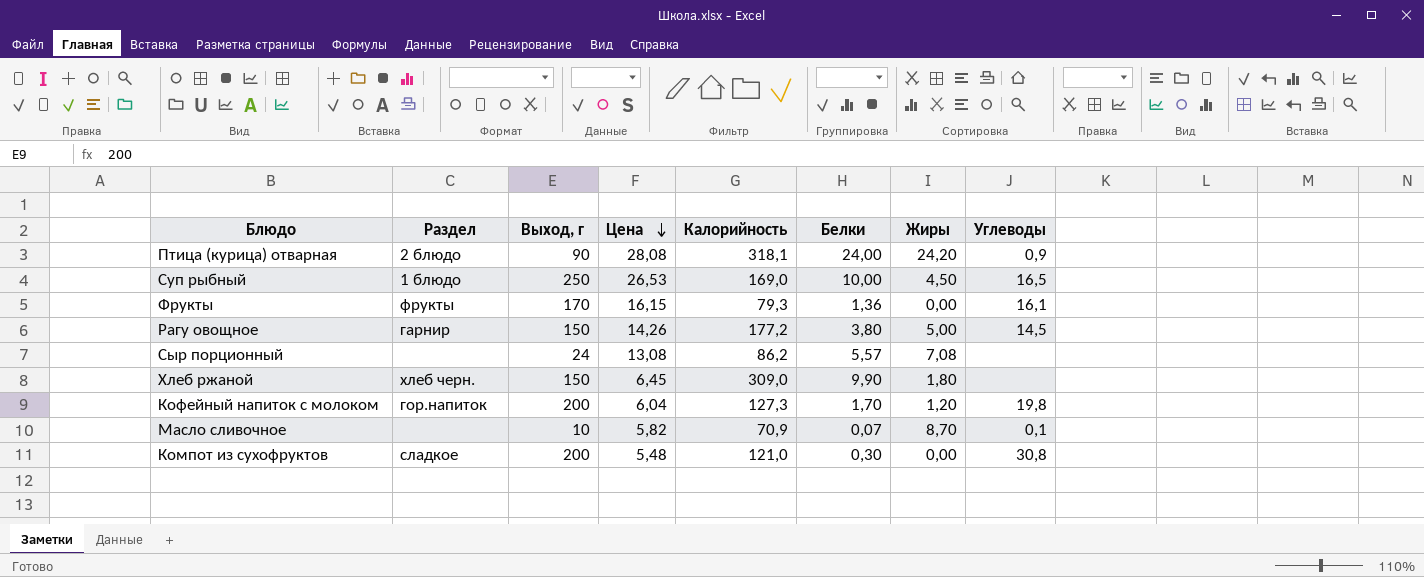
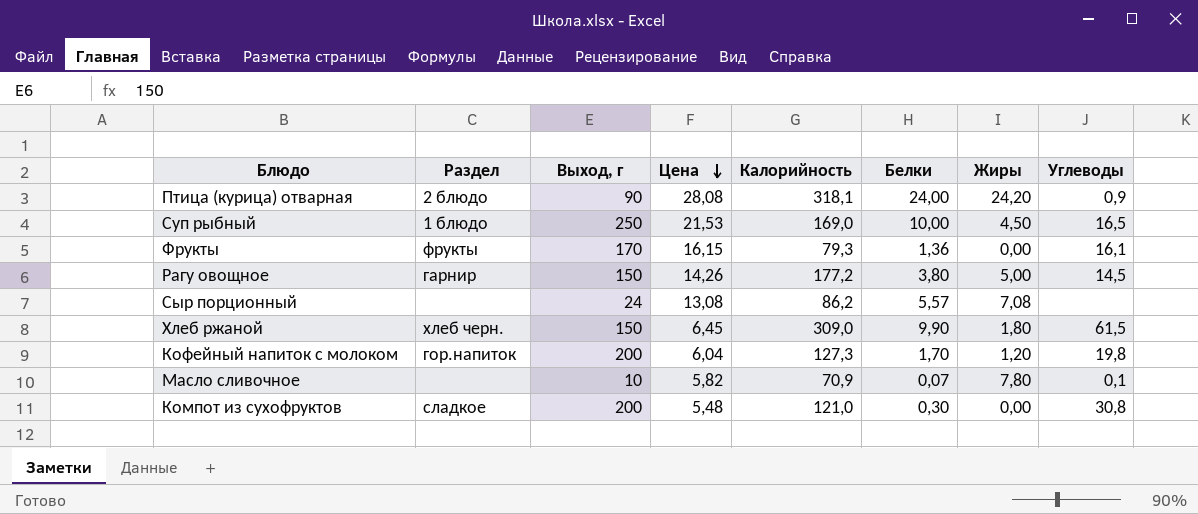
Суп рыбный | Цена: 26,53 -> 21,53
Хлеб ржаной | Углеводы: none -> 61,5
Масло сливочное | Жиры: 8,70 -> 7,80

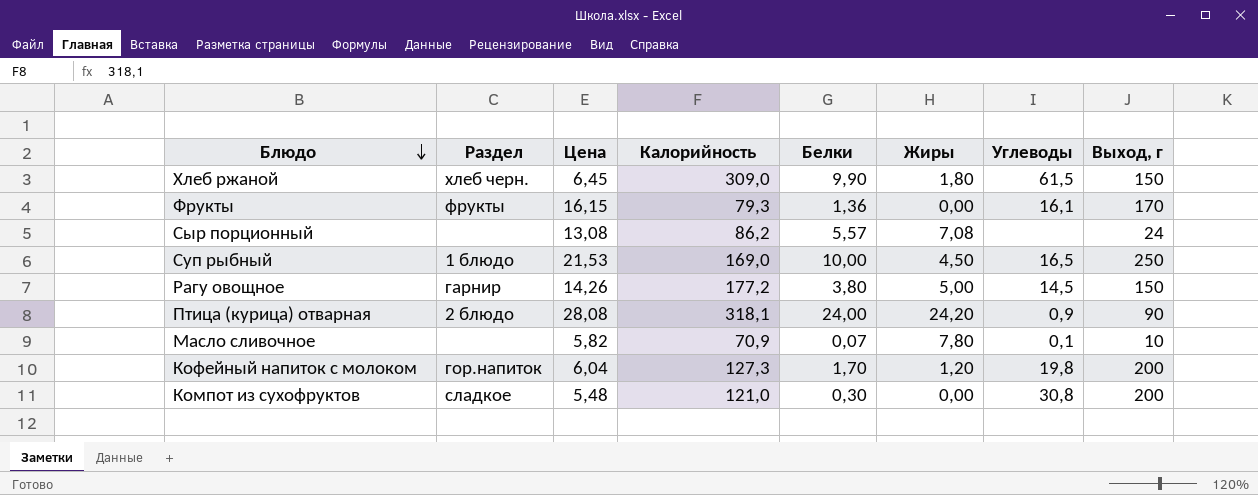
row order: Цена descending -> Блюдо descending
column Выход, г | position: 3 -> 8

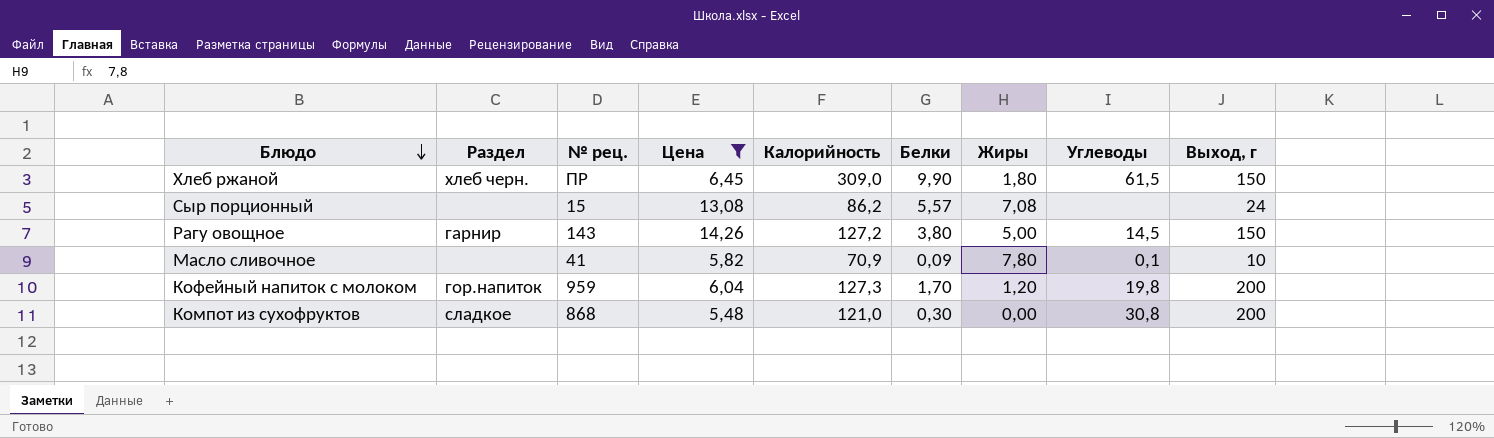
filter: none -> Цена <= 14,26
column № рец. | position: none -> 3
Рагу овощное | Калорийность: 177,2 -> 127,2
Масло сливочное | Белки: 0,07 -> 0,09

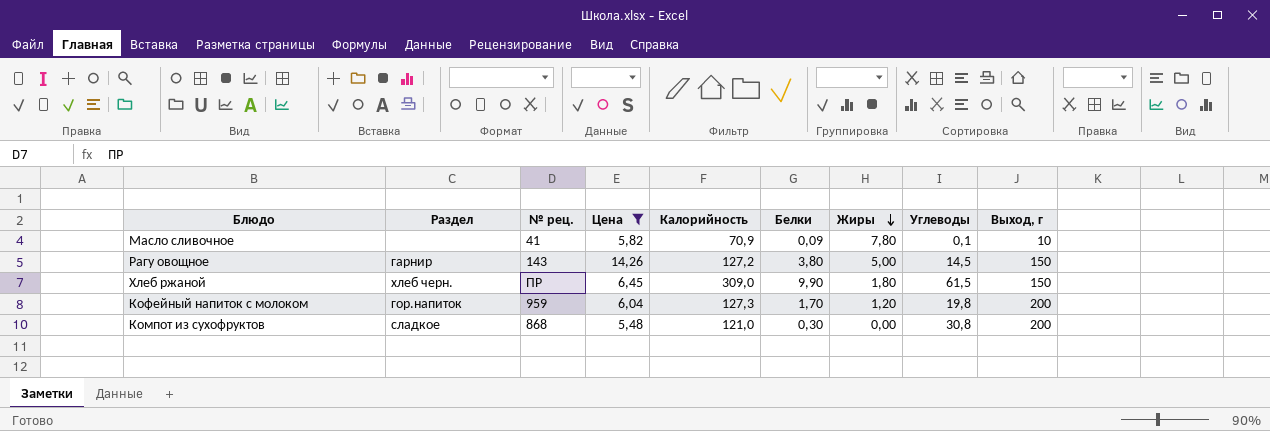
row order: Блюдо descending -> Жиры descending
row Сыр порционный: none | 15 | 13,08 | 86,2 | 5,57 | 7,08 | none | 24 -> none

